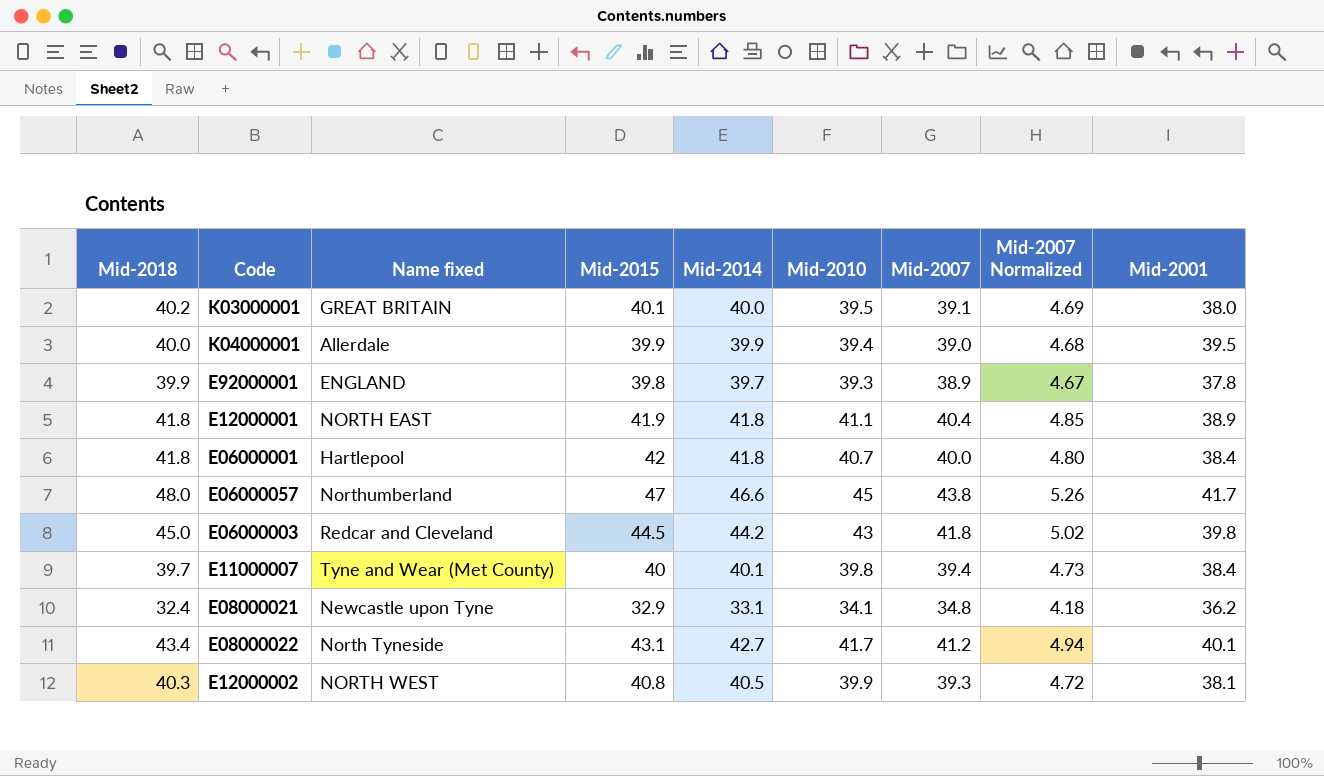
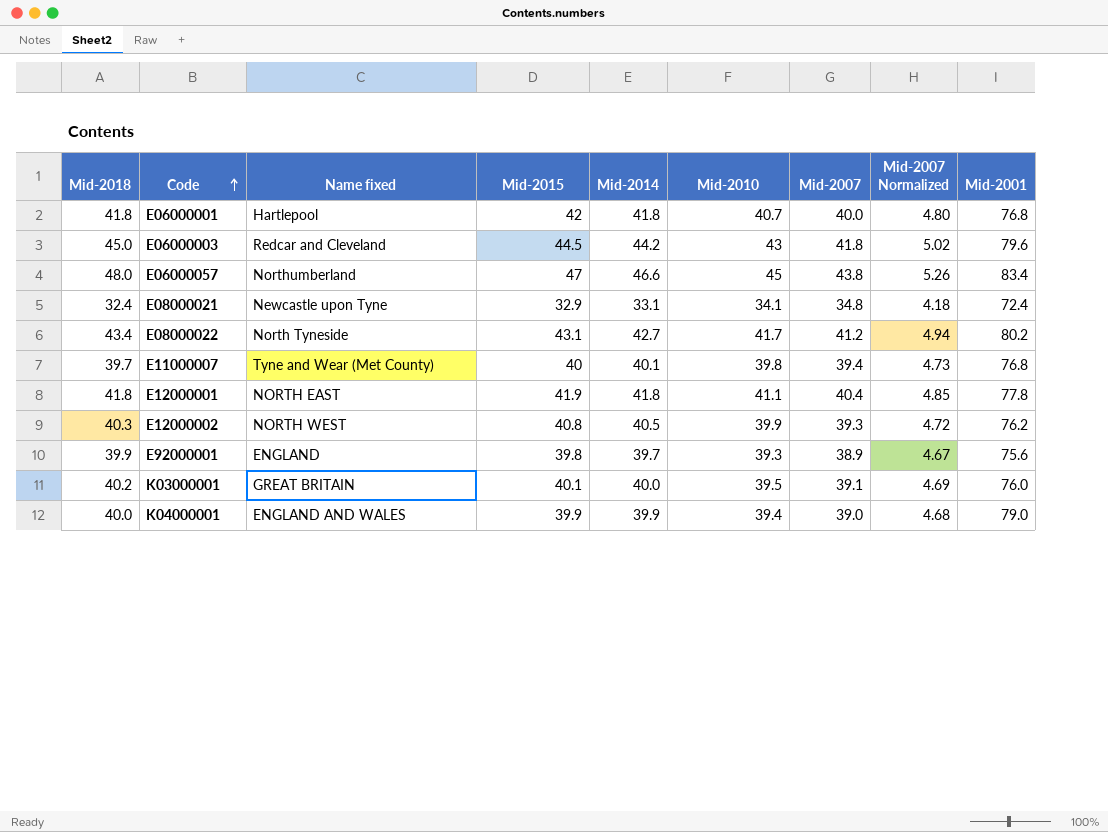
row order: none -> Code ascending
E06000001 | Mid-2001: 38.4 -> 76.8
E06000003 | Mid-2001: 39.8 -> 79.6
E06000057 | Mid-2001: 41.7 -> 83.4
E08000021 | Mid-2001: 36.2 -> 72.4
E08000022 | Mid-2001: 40.1 -> 80.2
E11000007 | Mid-2001: 38.4 -> 76.8
E12000001 | Mid-2001: 38.9 -> 77.8
E12000002 | Mid-2001: 38.1 -> 76.2
E92000001 | Mid-2001: 37.8 -> 75.6
K03000001 | Mid-2001: 38.0 -> 76.0
K04000001 | Name fixed: Allerdale -> ENGLAND AND WALES
K04000001 | Mid-2001: 39.5 -> 79.0

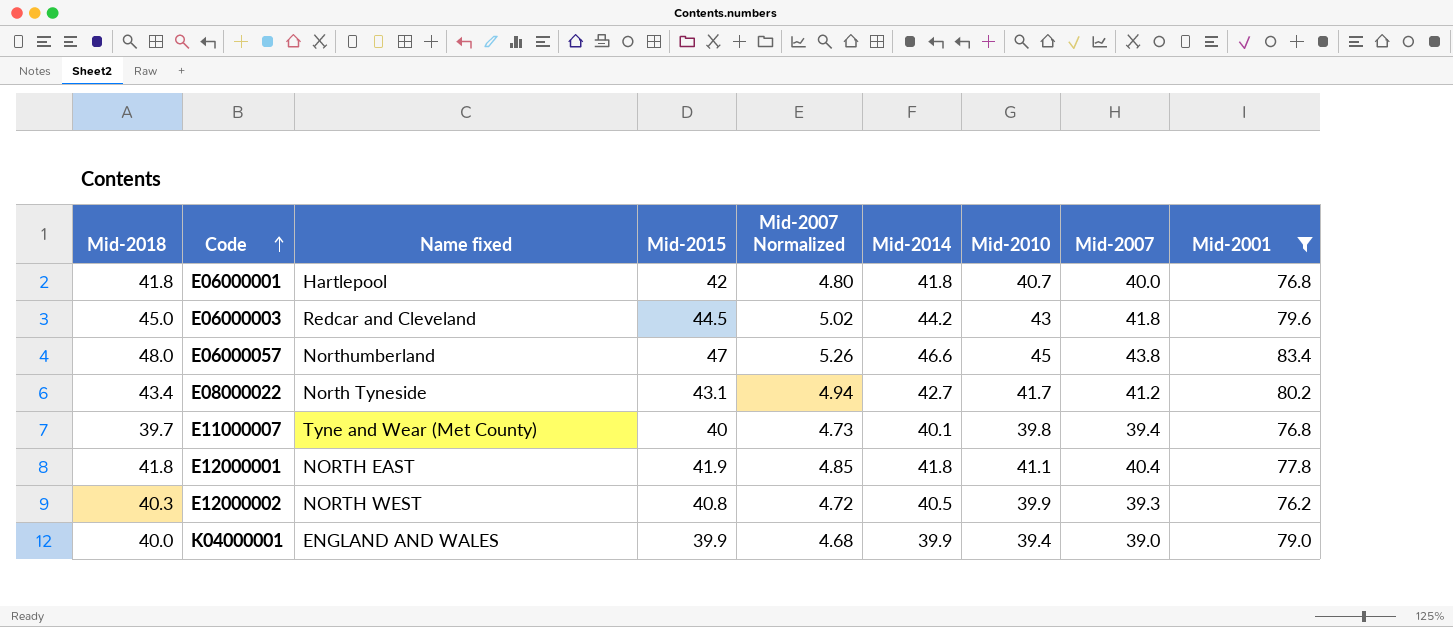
filter: none -> Mid-2001 >= 76.2
column Mid-2007 Normalized | position: 8 -> 5

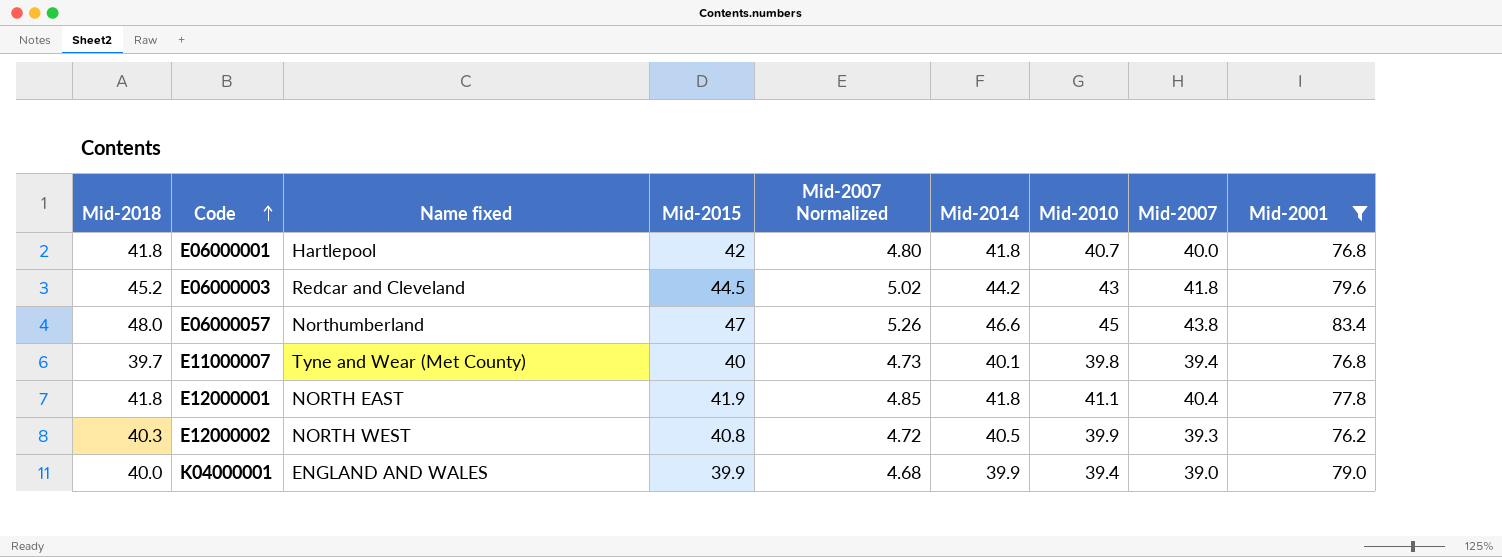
row E08000022: 43.4 | North Tyneside | 43.1 | 4.94 | 42.7 | 41.7 | 41.2 | 80.2 -> none
E06000003 | Mid-2018: 45.0 -> 45.2

